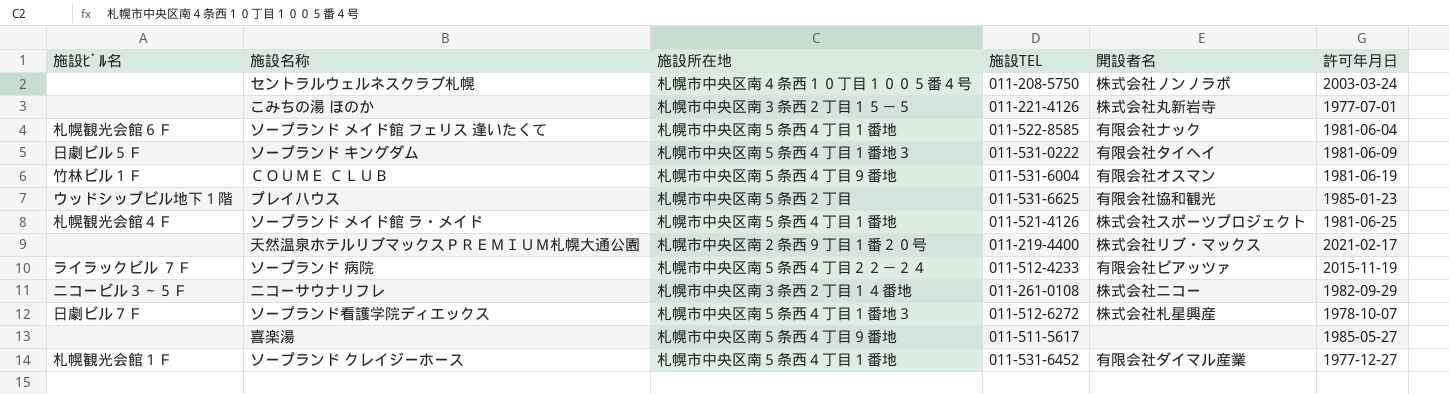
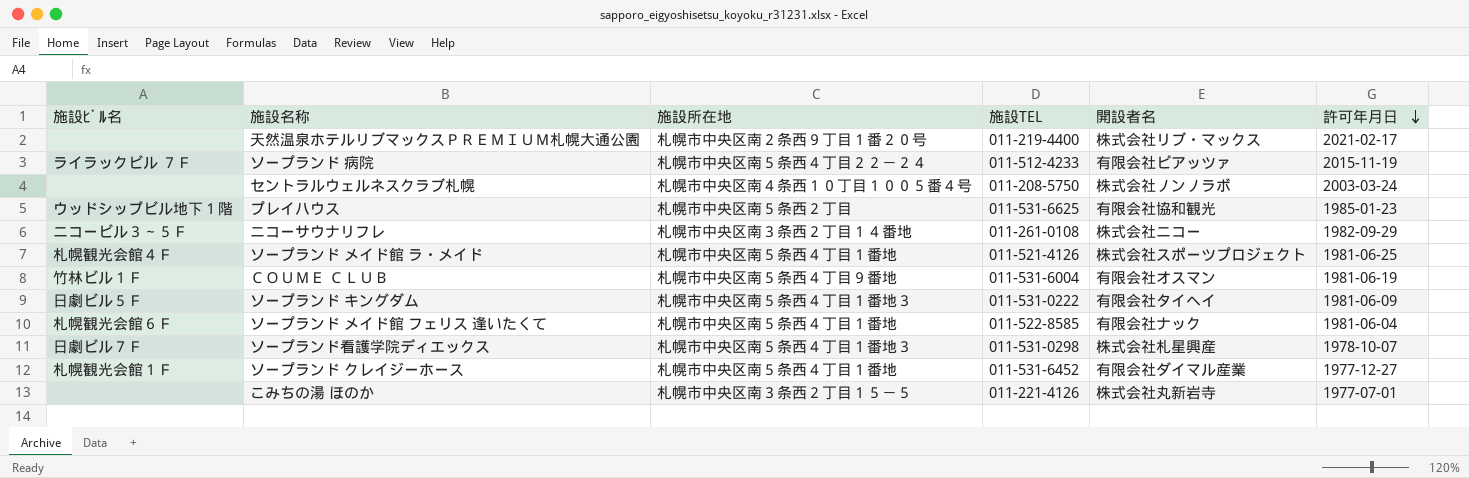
row order: none -> 許可年月日 descending
row 喜楽湯: none | 札幌市中央区南５条西４丁目９番地 | 011-511-5617 | none | 1985-05-27 -> none
ソープランド看護学院ディエックス | 施設TEL: 011-512-6272 -> 011-531-0298

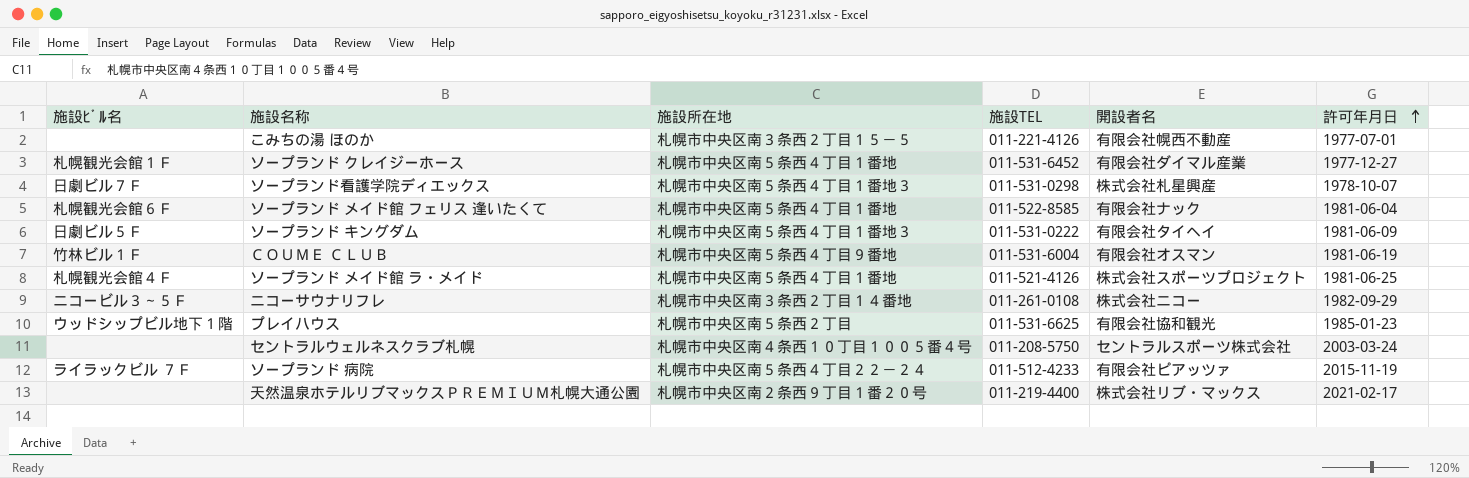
row order: 許可年月日 descending -> 許可年月日 ascending
こみちの湯 ほのか | 開設者名: 株式会社丸新岩寺 -> 有限会社幌西不動産
セントラルウェルネスクラブ札幌 | 開設者名: 株式会社ノンノラボ -> セントラルスポーツ株式会社

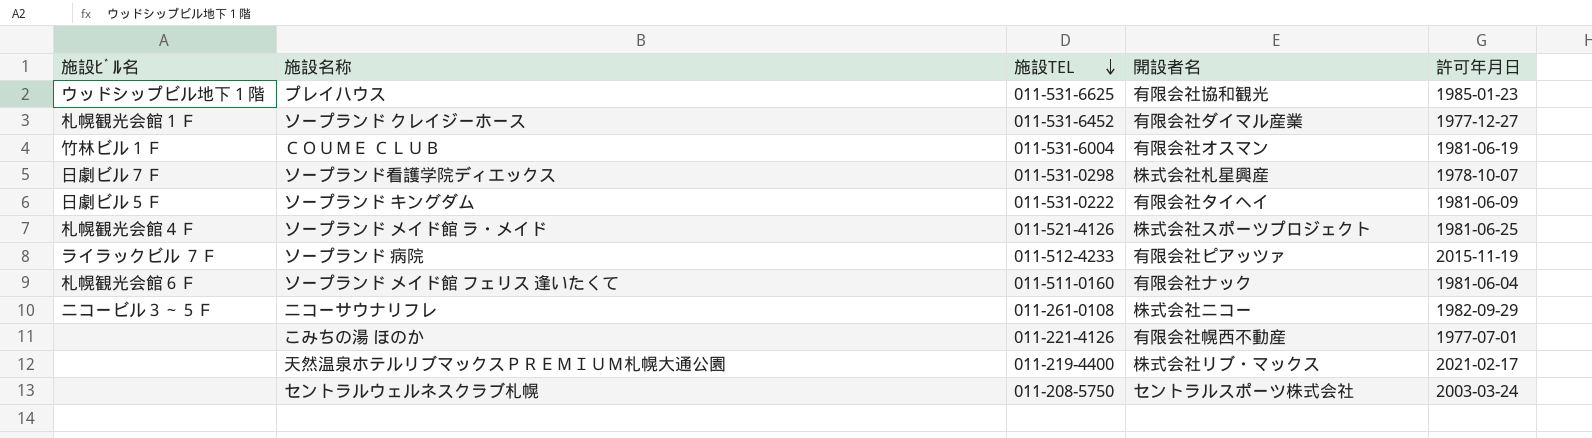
row order: 許可年月日 ascending -> 施設TEL descending
column 施設所在地 | position: 3 -> none
ソープランド メイド館 フェリス 逢いたくて | 施設TEL: 011-522-8585 -> 011-511-0160

